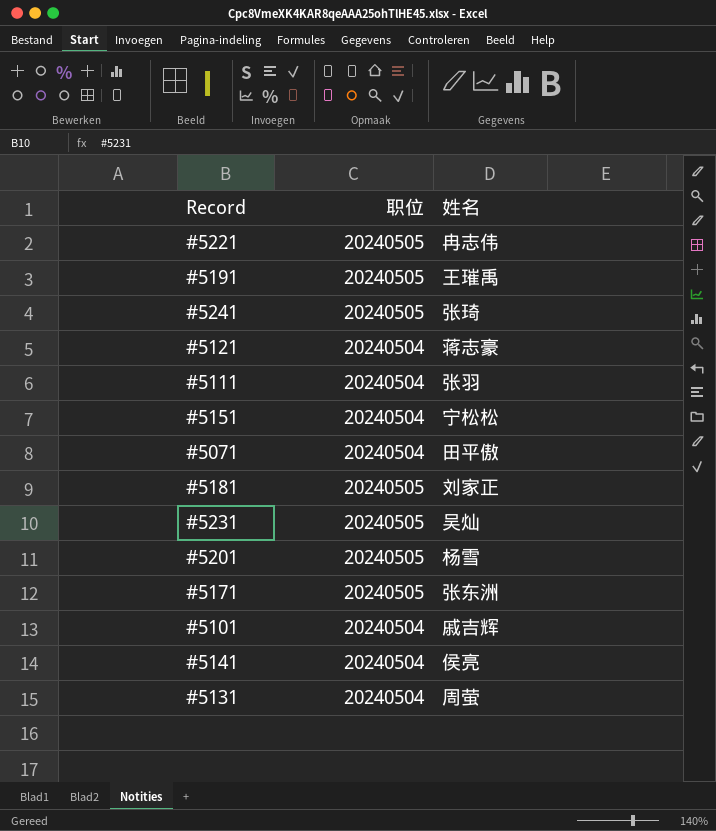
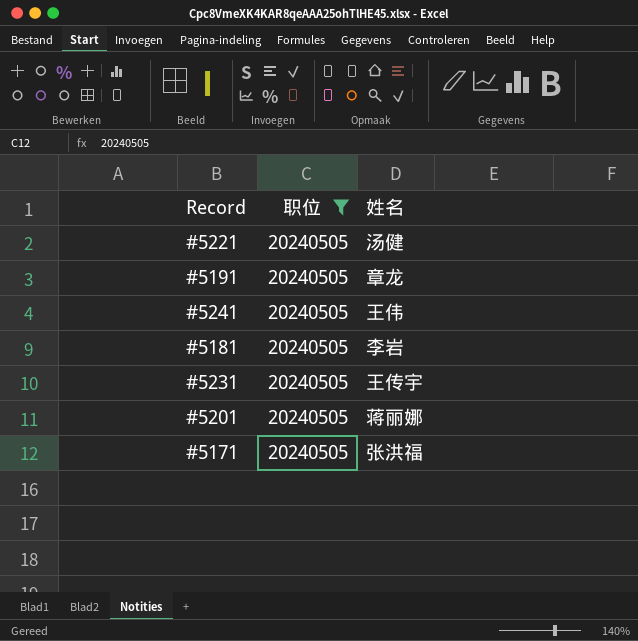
filter: none -> 职位 = 20240505
#5221 | 姓名: 冉志伟 -> 汤健
#5191 | 姓名: 王璀禹 -> 章龙
#5241 | 姓名: 张琦 -> 王伟
#5181 | 姓名: 刘家正 -> 李岩
#5231 | 姓名: 吴灿 -> 王传宇
#5201 | 姓名: 杨雪 -> 蒋丽娜
#5171 | 姓名: 张东洲 -> 张洪福

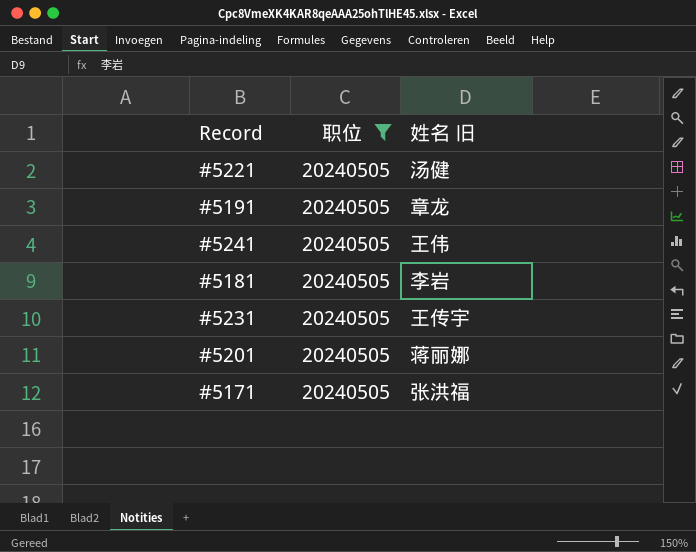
column name: 姓名 -> 姓名 旧

